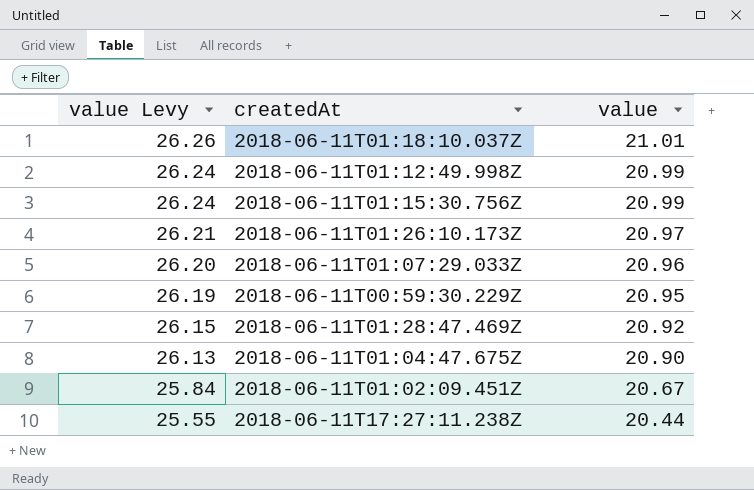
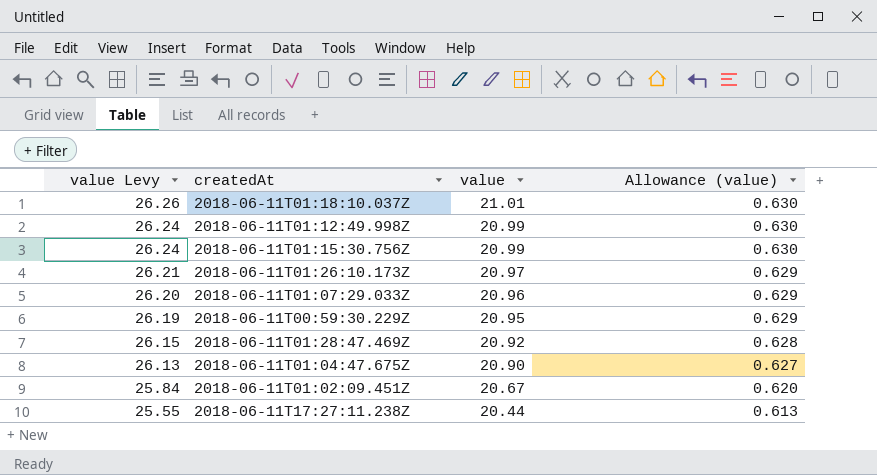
column Allowance (value) | formula: none -> [value] * 0.03

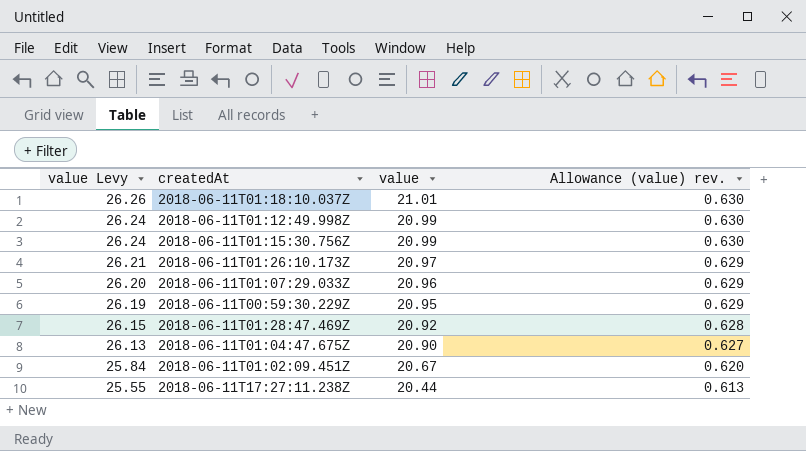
column name: Allowance (value) -> Allowance (value) rev.

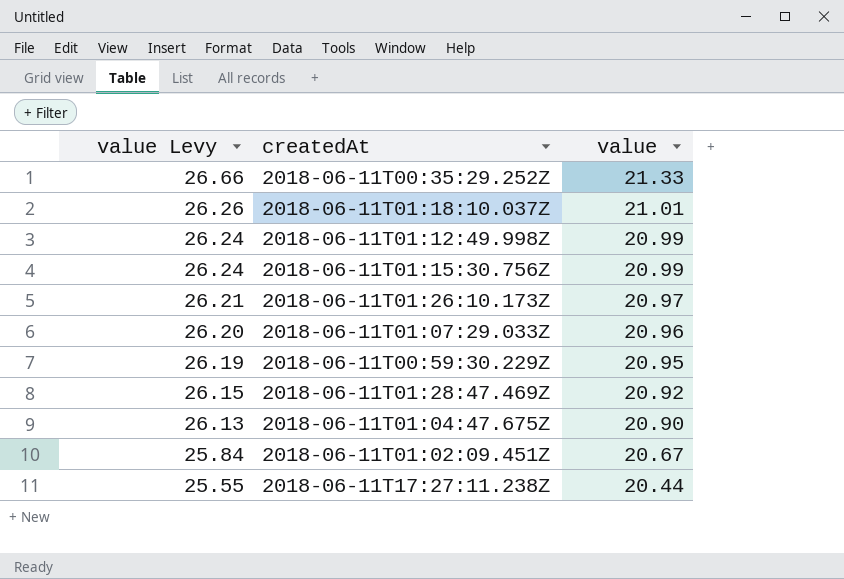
column Allowance (value) rev. | formula: [value] * 0.03 -> none
row 2018-06-11T00:35:29.252Z: none -> 26.66 | 21.33

